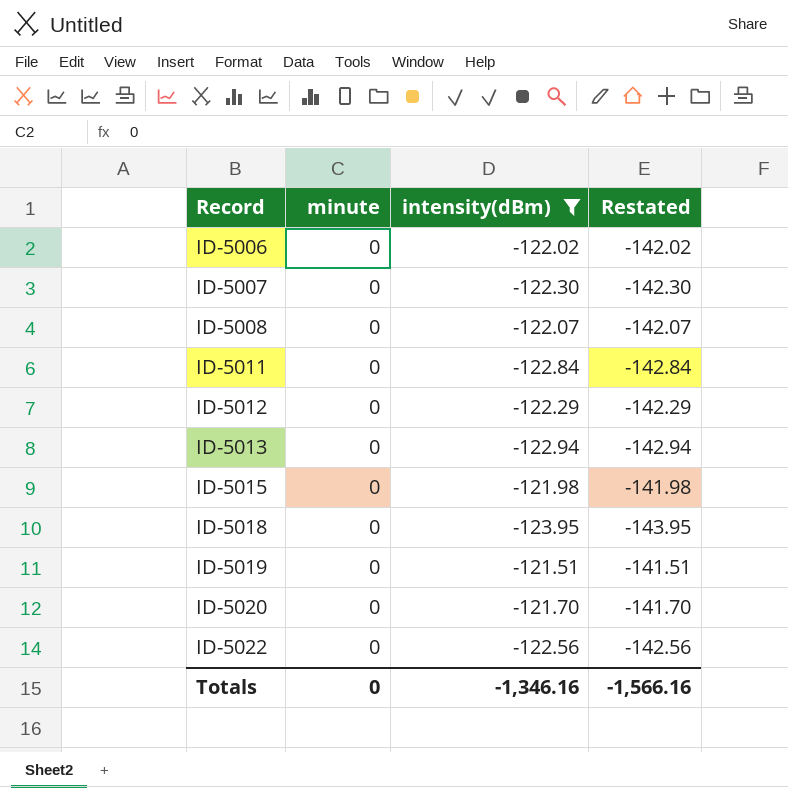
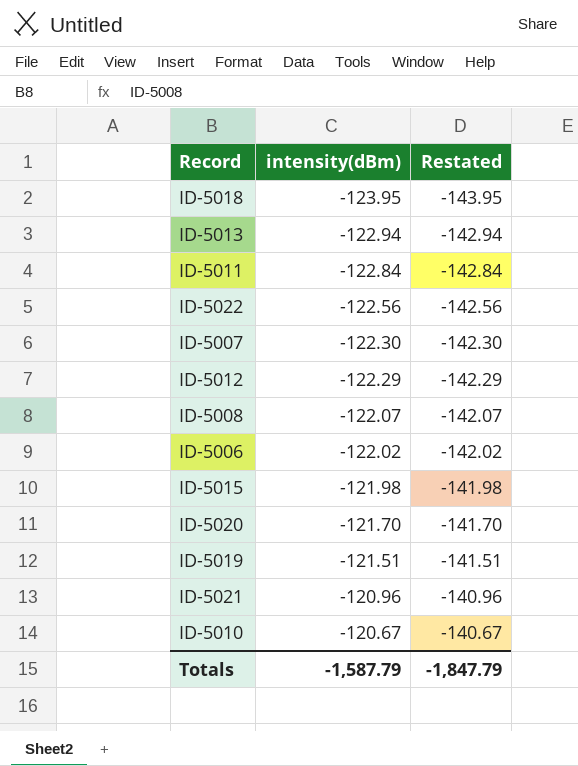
filter: intensity(dBm) <= -121.51 -> none
row order: Record ascending -> intensity(dBm) ascending
column minute | position: 2 -> none
Totals | intensity(dBm): -1,346.16 -> -1,587.79
Totals | Restated: -1,566.16 -> -1,847.79

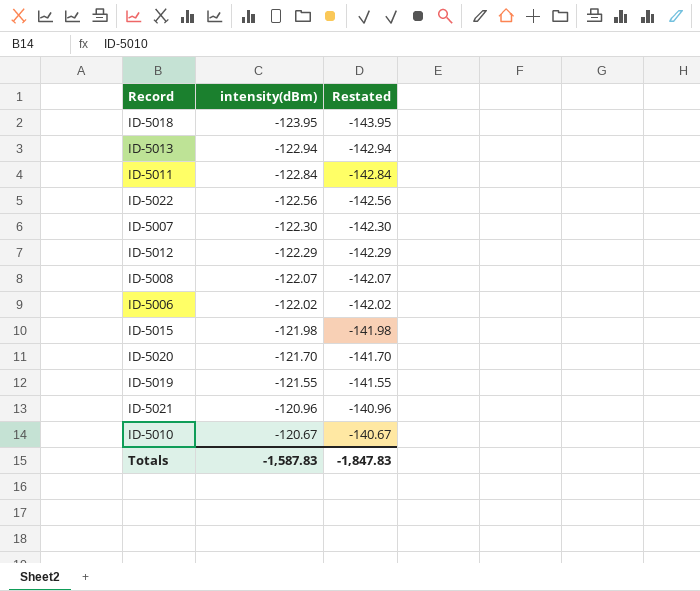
ID-5019 | intensity(dBm): -121.51 -> -121.55
ID-5019 | Restated: -141.51 -> -141.55
Totals | intensity(dBm): -1,587.79 -> -1,587.83
Totals | Restated: -1,847.79 -> -1,847.83

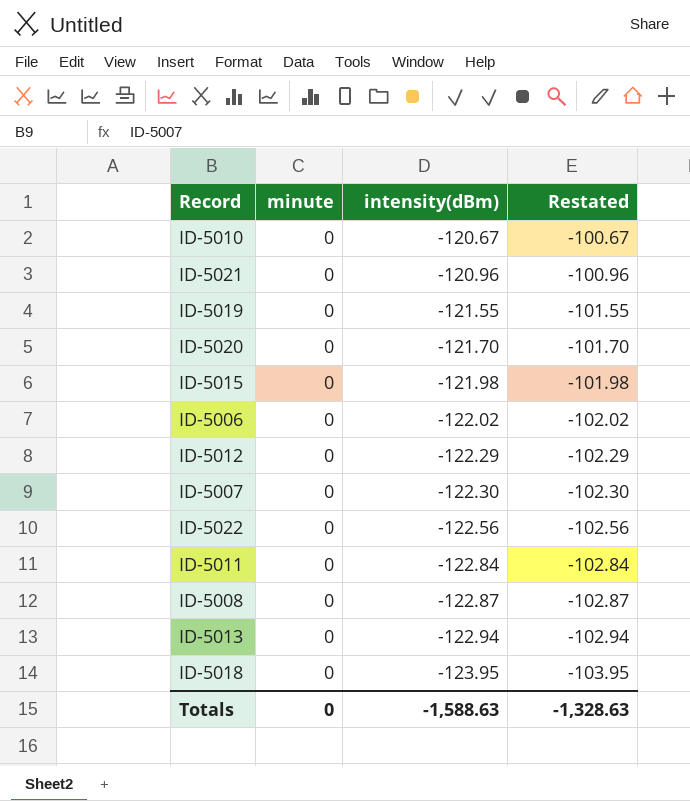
row order: intensity(dBm) ascending -> intensity(dBm) descending
column minute | position: none -> 2
column Restated | formula: [intensity(dBm)] - 20 -> [intensity(dBm)] + 20
ID-5008 | intensity(dBm): -122.07 -> -122.87
Totals | intensity(dBm): -1,587.83 -> -1,588.63
Totals | Restated: -1,847.83 -> -1,328.63

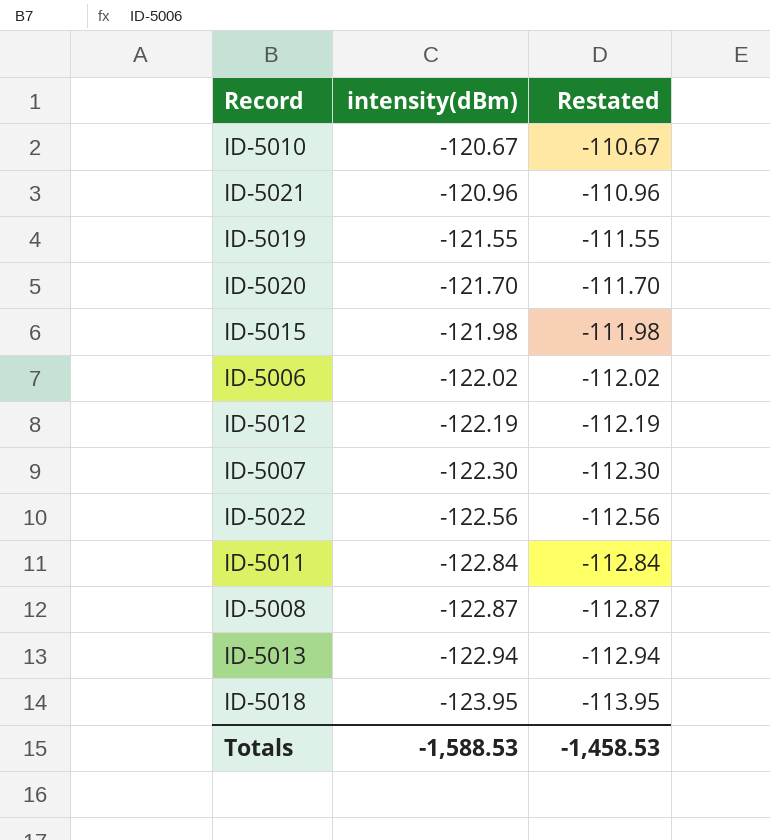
column minute | position: 2 -> none
column Restated | formula: [intensity(dBm)] + 20 -> [intensity(dBm)] + 10
ID-5012 | intensity(dBm): -122.29 -> -122.19
Totals | intensity(dBm): -1,588.63 -> -1,588.53
Totals | Restated: -1,328.63 -> -1,458.53

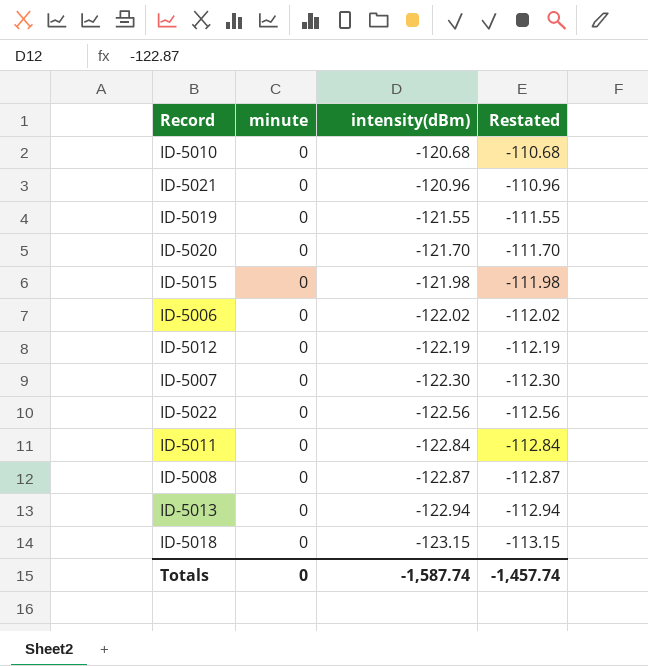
column minute | position: none -> 2
ID-5010 | intensity(dBm): -120.67 -> -120.68
ID-5010 | Restated: -110.67 -> -110.68
ID-5018 | intensity(dBm): -123.95 -> -123.15
ID-5018 | Restated: -113.95 -> -113.15
Totals | intensity(dBm): -1,588.53 -> -1,587.74
Totals | Restated: -1,458.53 -> -1,457.74

